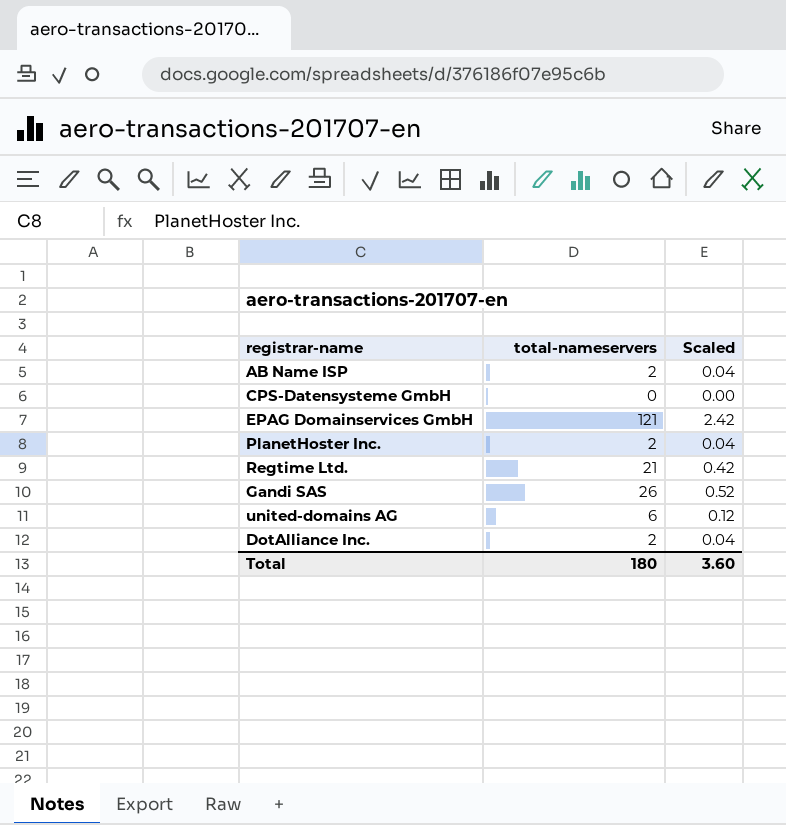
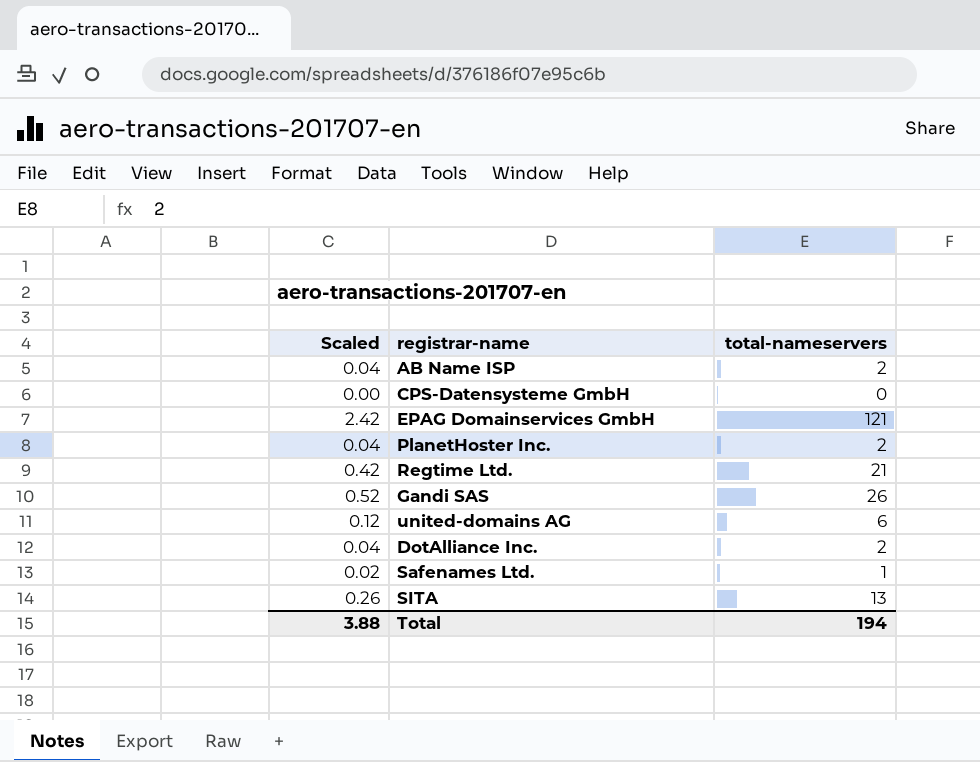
column Scaled | position: 3 -> 1
row Safenames Ltd.: none -> 0.02 | 1
row SITA: none -> 0.26 | 13
Total | Scaled: 3.60 -> 3.88
Total | total-nameservers: 180 -> 194

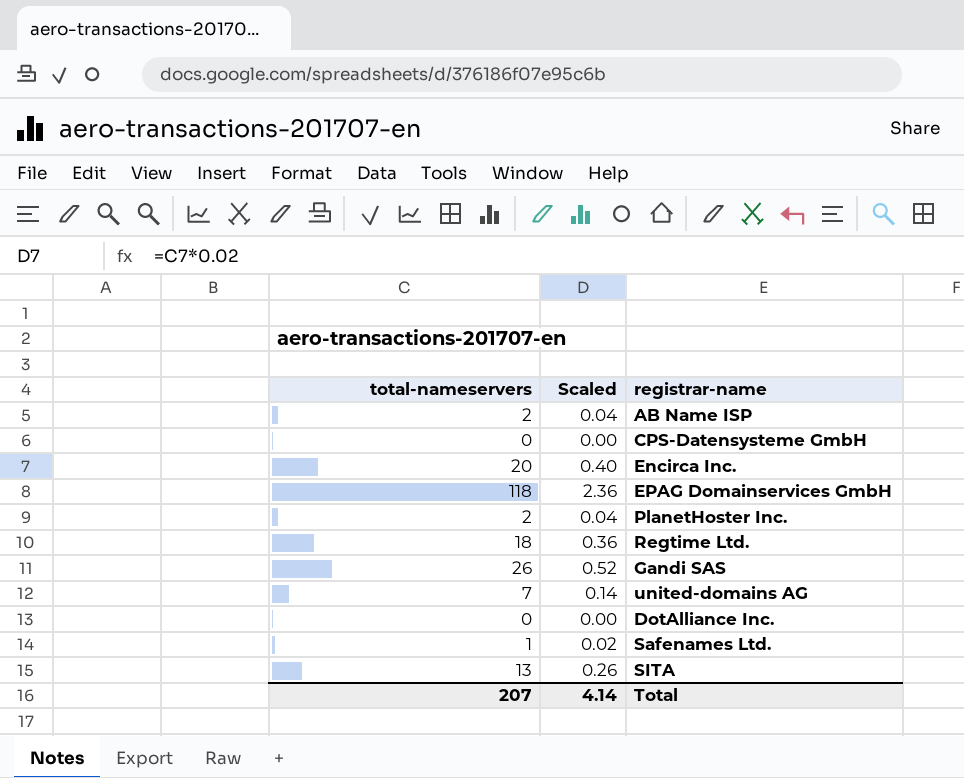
column total-nameservers | position: 3 -> 1
row Encirca Inc.: none -> 20 | 0.40
EPAG Domainservices GmbH | total-nameservers: 121 -> 118
EPAG Domainservices GmbH | Scaled: 2.42 -> 2.36
Regtime Ltd. | total-nameservers: 21 -> 18
Regtime Ltd. | Scaled: 0.42 -> 0.36
united-domains AG | total-nameservers: 6 -> 7
united-domains AG | Scaled: 0.12 -> 0.14
DotAlliance Inc. | total-nameservers: 2 -> 0
DotAlliance Inc. | Scaled: 0.04 -> 0.00
Total | total-nameservers: 194 -> 207
Total | Scaled: 3.88 -> 4.14

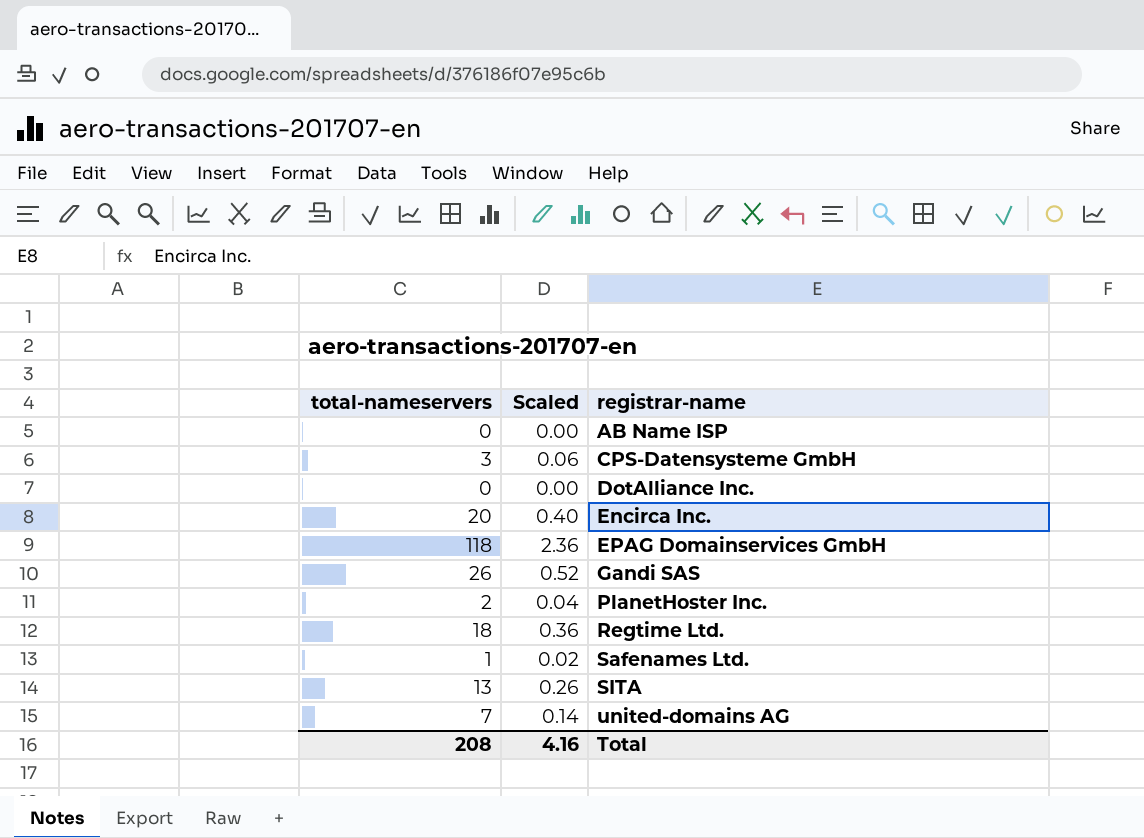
row order: none -> registrar-name ascending
AB Name ISP | total-nameservers: 2 -> 0
AB Name ISP | Scaled: 0.04 -> 0.00
CPS-Datensysteme GmbH | total-nameservers: 0 -> 3
CPS-Datensysteme GmbH | Scaled: 0.00 -> 0.06
Total | total-nameservers: 207 -> 208
Total | Scaled: 4.14 -> 4.16

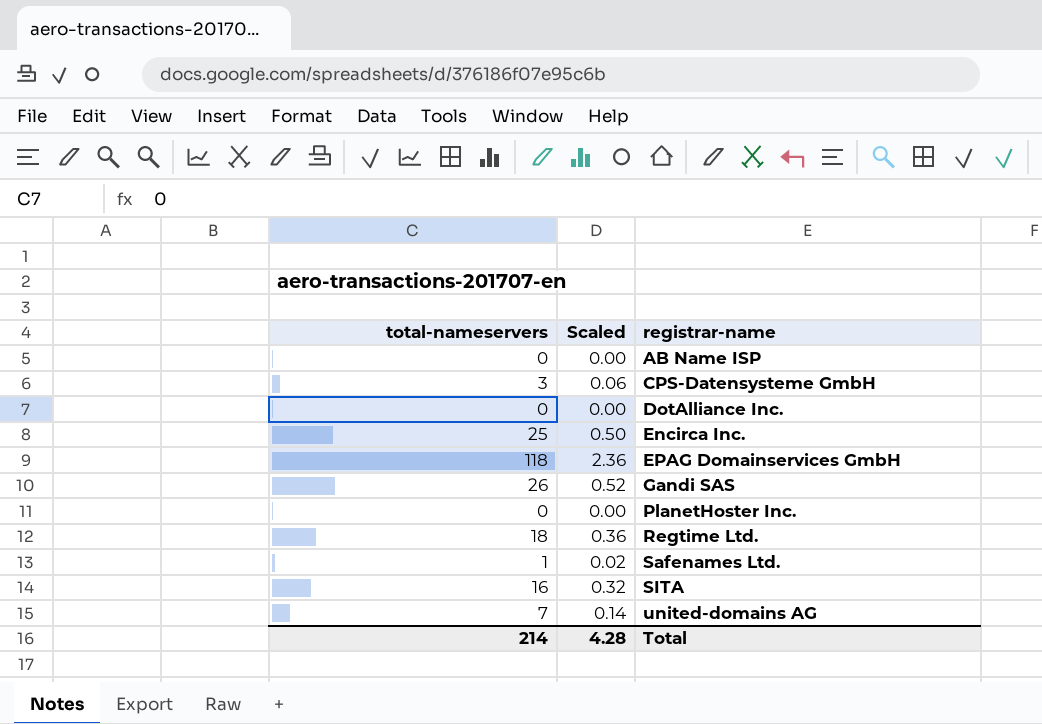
Encirca Inc. | total-nameservers: 20 -> 25
Encirca Inc. | Scaled: 0.40 -> 0.50
PlanetHoster Inc. | total-nameservers: 2 -> 0
PlanetHoster Inc. | Scaled: 0.04 -> 0.00
SITA | total-nameservers: 13 -> 16
SITA | Scaled: 0.26 -> 0.32
Total | total-nameservers: 208 -> 214
Total | Scaled: 4.16 -> 4.28

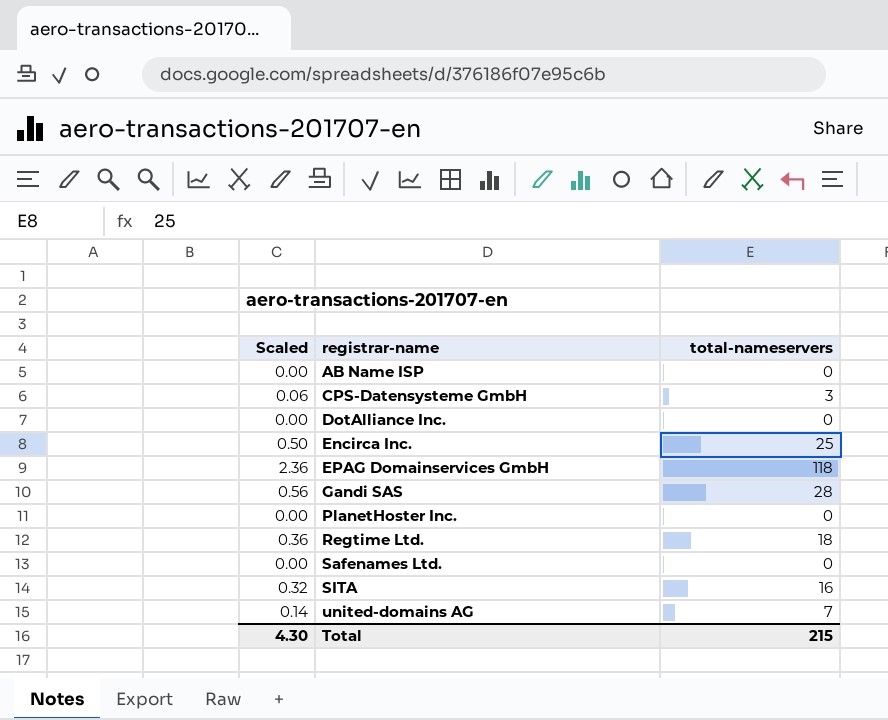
column total-nameservers | position: 1 -> 3
Gandi SAS | Scaled: 0.52 -> 0.56
Gandi SAS | total-nameservers: 26 -> 28
Safenames Ltd. | Scaled: 0.02 -> 0.00
Safenames Ltd. | total-nameservers: 1 -> 0
Total | Scaled: 4.28 -> 4.30
Total | total-nameservers: 214 -> 215

